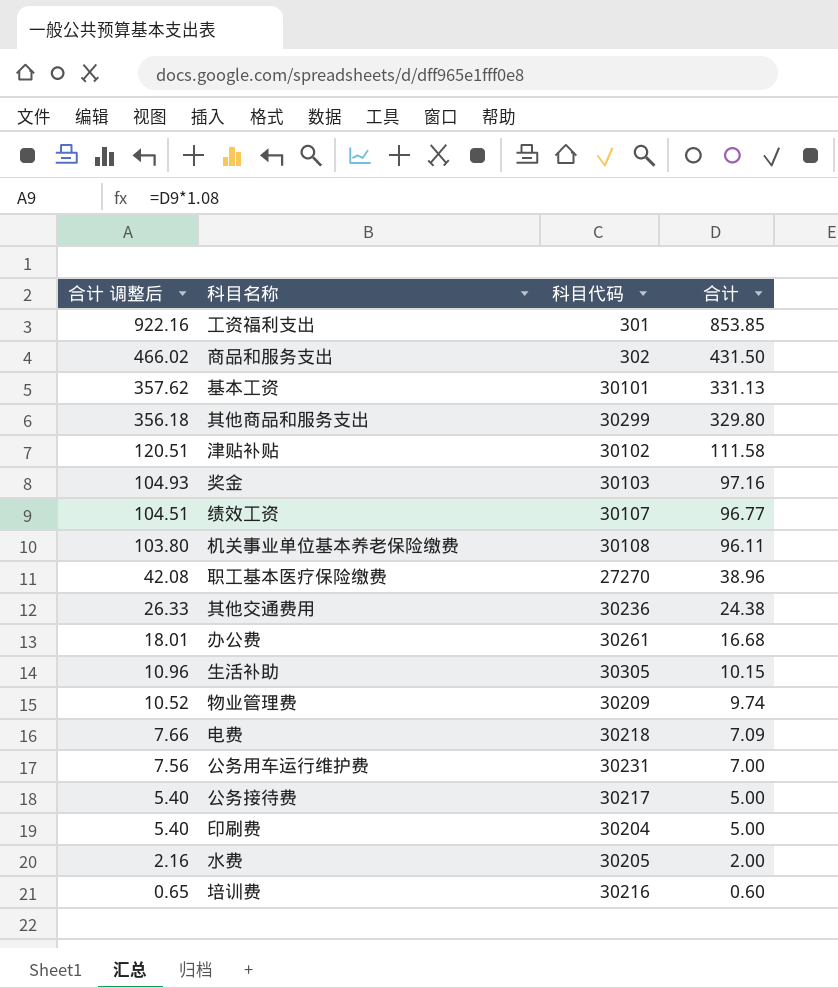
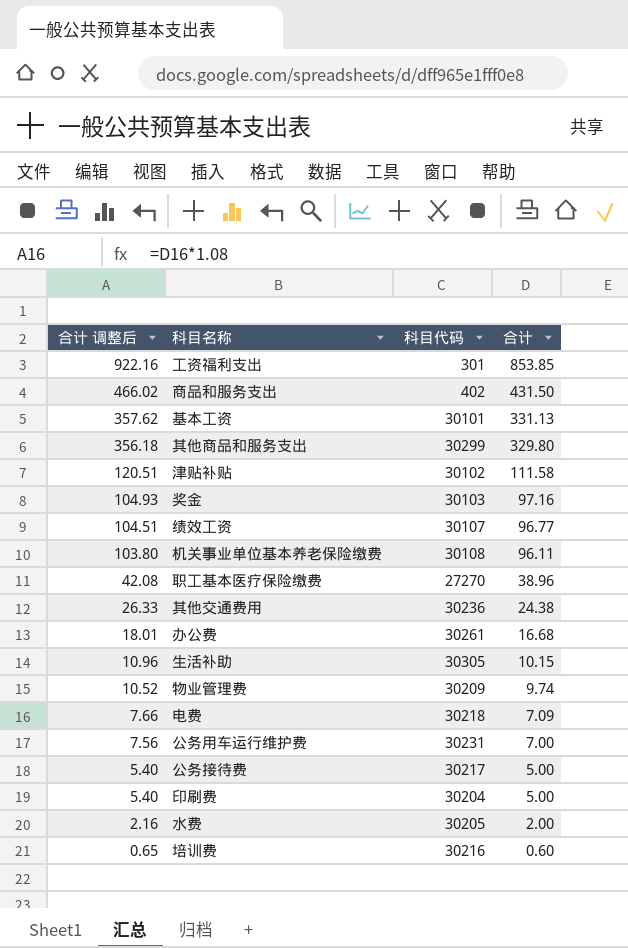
商品和服务支出 | 科目代码: 302 -> 402

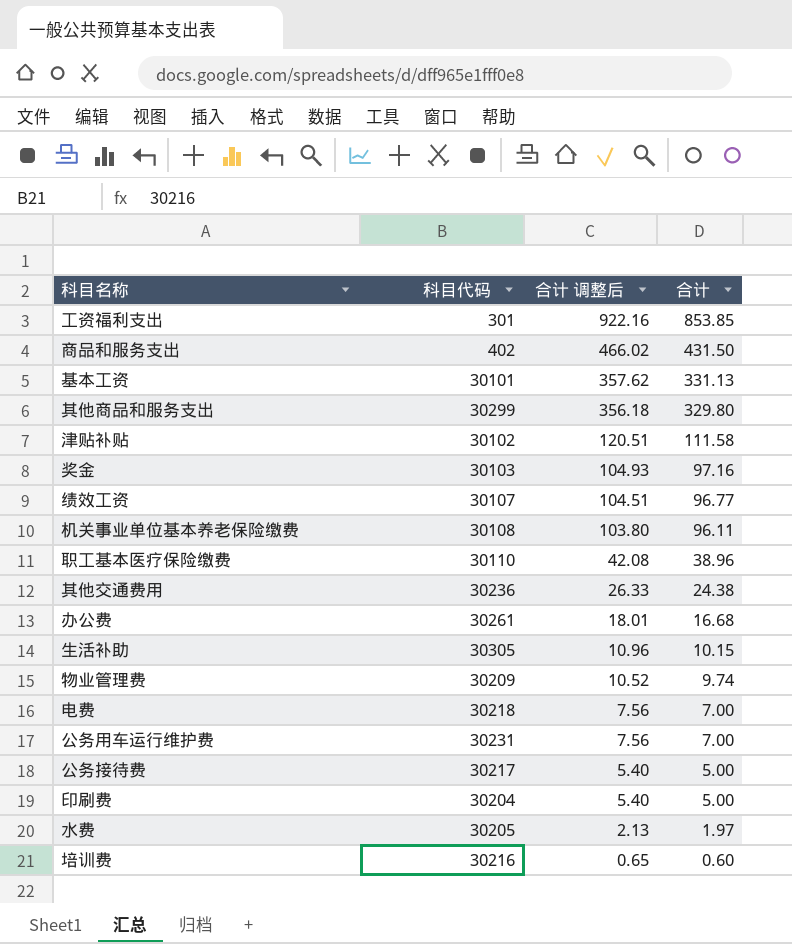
column 合计 调整后 | position: 1 -> 3
职工基本医疗保险缴费 | 科目代码: 27270 -> 30110
电费 | 合计 调整后: 7.66 -> 7.56
电费 | 合计: 7.09 -> 7.00
水费 | 合计 调整后: 2.16 -> 2.13
水费 | 合计: 2.00 -> 1.97

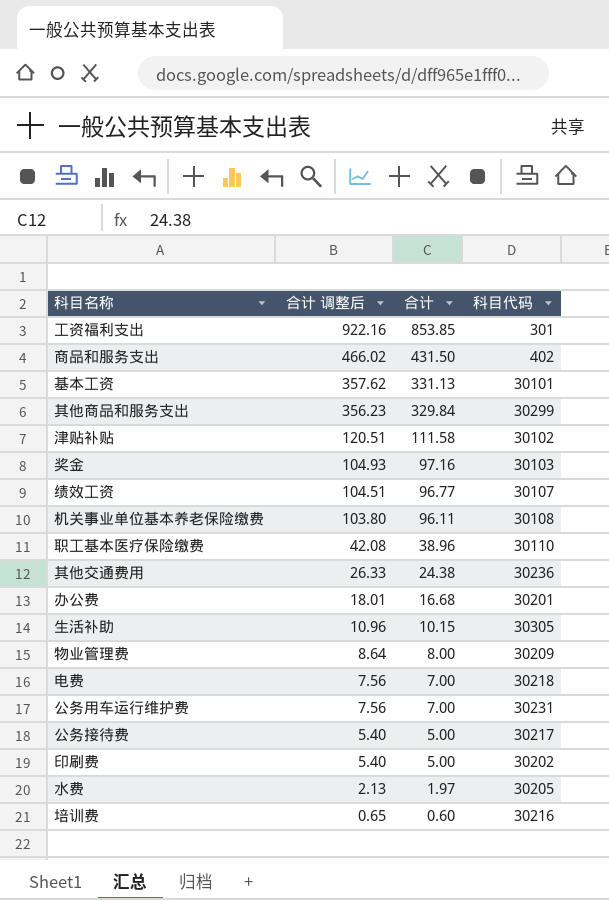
column 科目代码 | position: 2 -> 4
其他商品和服务支出 | 合计 调整后: 356.18 -> 356.23
其他商品和服务支出 | 合计: 329.80 -> 329.84
办公费 | 科目代码: 30261 -> 30201
物业管理费 | 合计 调整后: 10.52 -> 8.64
物业管理费 | 合计: 9.74 -> 8.00
印刷费 | 科目代码: 30204 -> 30202

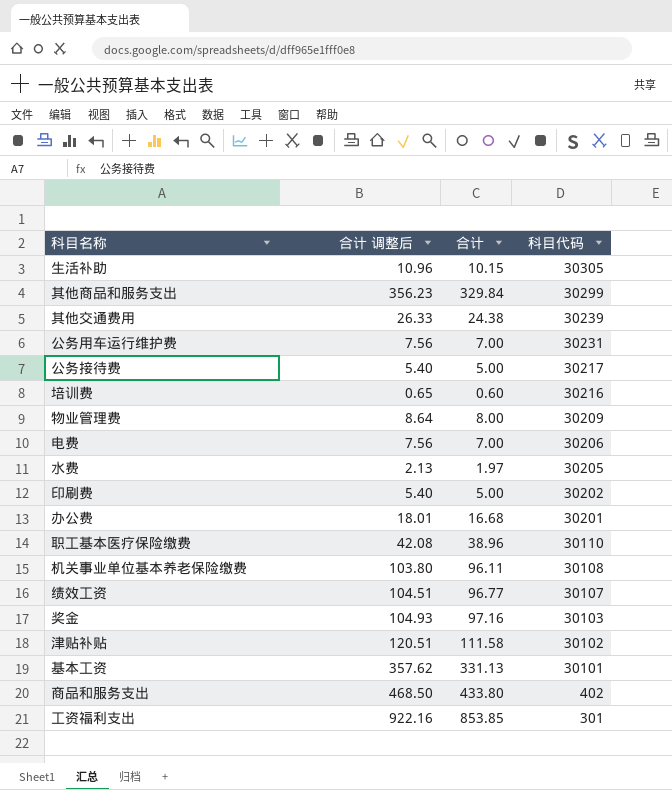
row order: 合计 调整后 descending -> 科目代码 descending
其他交通费用 | 科目代码: 30236 -> 30239
电费 | 科目代码: 30218 -> 30206
商品和服务支出 | 合计 调整后: 466.02 -> 468.50
商品和服务支出 | 合计: 431.50 -> 433.80

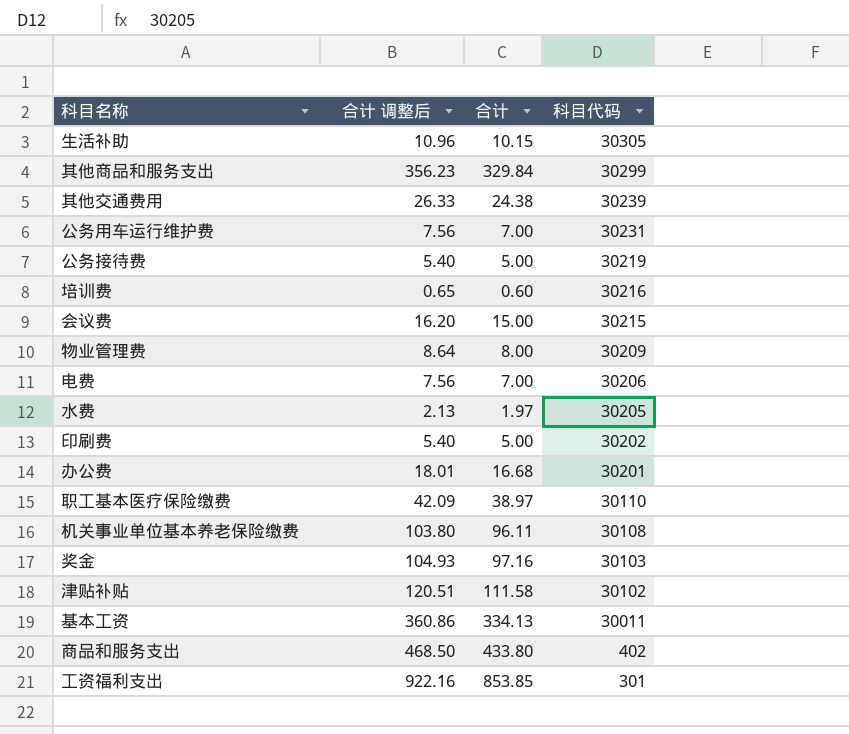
row 绩效工资: 104.51 | 96.77 | 30107 -> none
公务接待费 | 科目代码: 30217 -> 30219
row 会议费: none -> 16.20 | 15.00 | 30215
职工基本医疗保险缴费 | 合计 调整后: 42.08 -> 42.09
职工基本医疗保险缴费 | 合计: 38.96 -> 38.97
基本工资 | 合计 调整后: 357.62 -> 360.86
基本工资 | 合计: 331.13 -> 334.13
基本工资 | 科目代码: 30101 -> 30011

